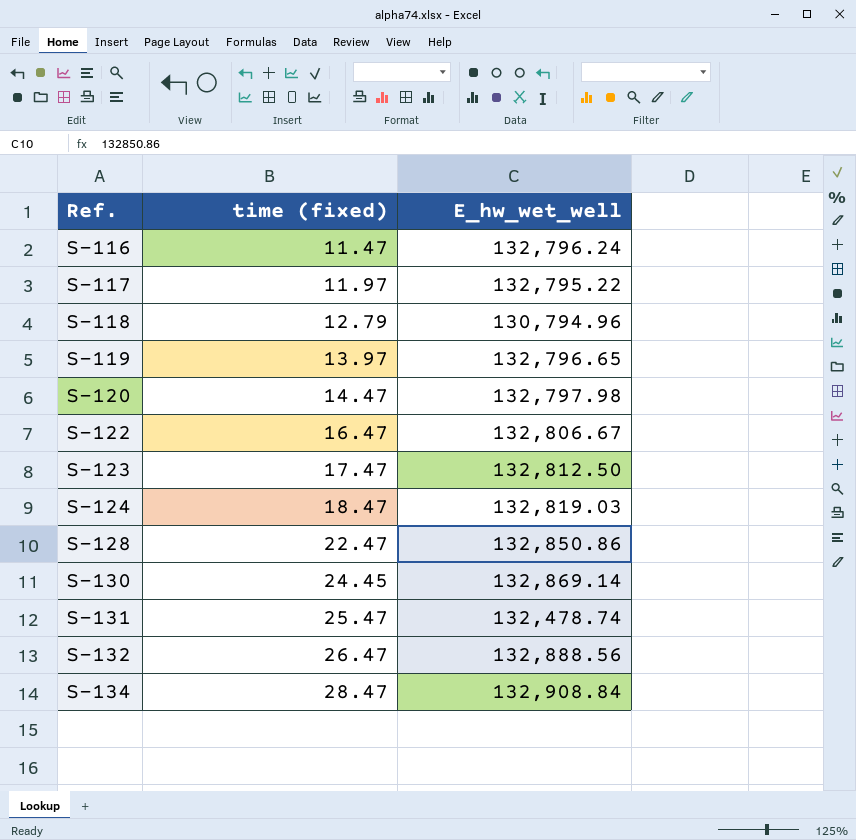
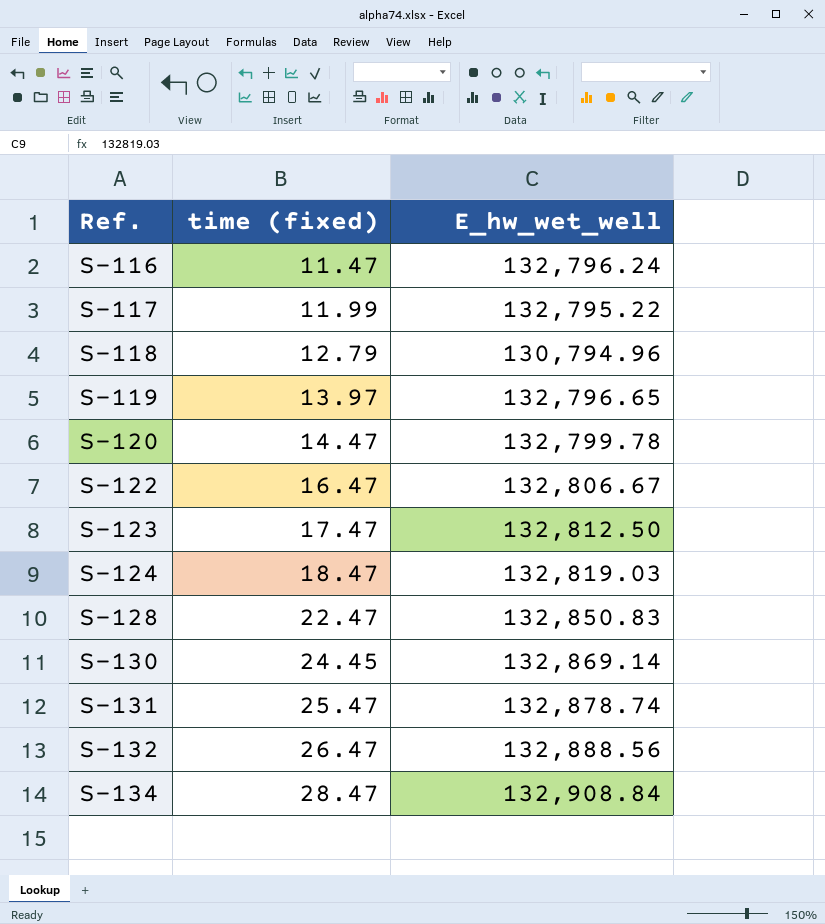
S-117 | time (fixed): 11.97 -> 11.99
S-120 | E_hw_wet_well: 132,797.98 -> 132,799.78
S-128 | E_hw_wet_well: 132,850.86 -> 132,850.83
S-131 | E_hw_wet_well: 132,478.74 -> 132,878.74

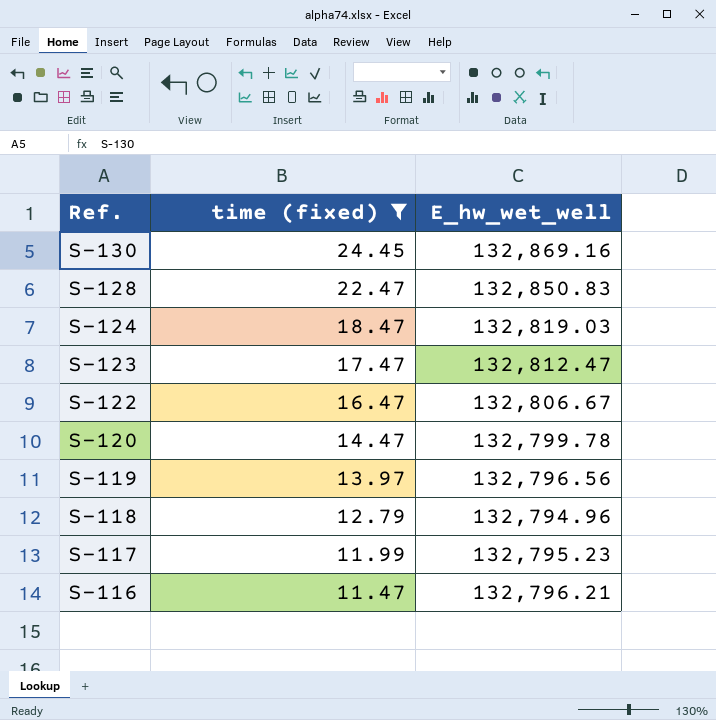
filter: none -> time (fixed) <= 24.45
row order: Ref. ascending -> Ref. descending
S-130 | E_hw_wet_well: 132,869.14 -> 132,869.16
S-123 | E_hw_wet_well: 132,812.50 -> 132,812.47
S-119 | E_hw_wet_well: 132,796.65 -> 132,796.56
S-118 | E_hw_wet_well: 130,794.96 -> 132,794.96
S-117 | E_hw_wet_well: 132,795.22 -> 132,795.23
S-116 | E_hw_wet_well: 132,796.24 -> 132,796.21

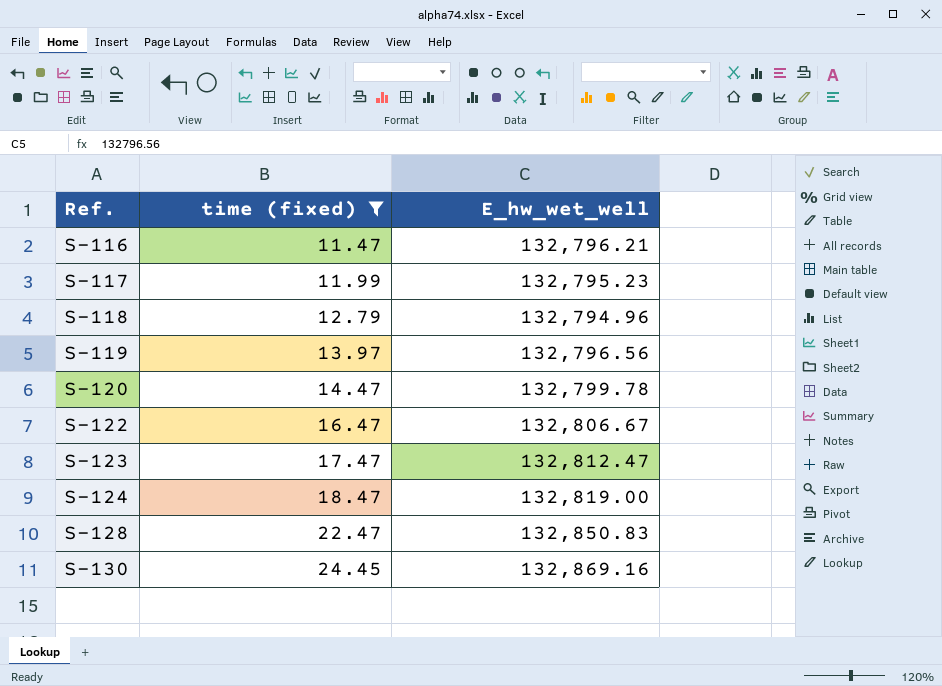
row order: Ref. descending -> Ref. ascending
S-124 | E_hw_wet_well: 132,819.03 -> 132,819.00

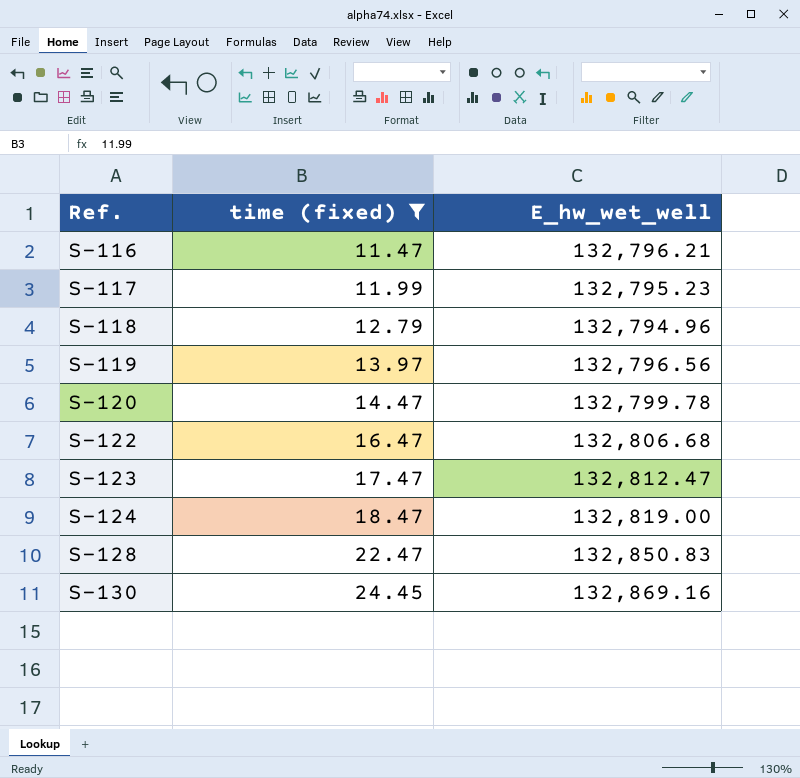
S-122 | E_hw_wet_well: 132,806.67 -> 132,806.68

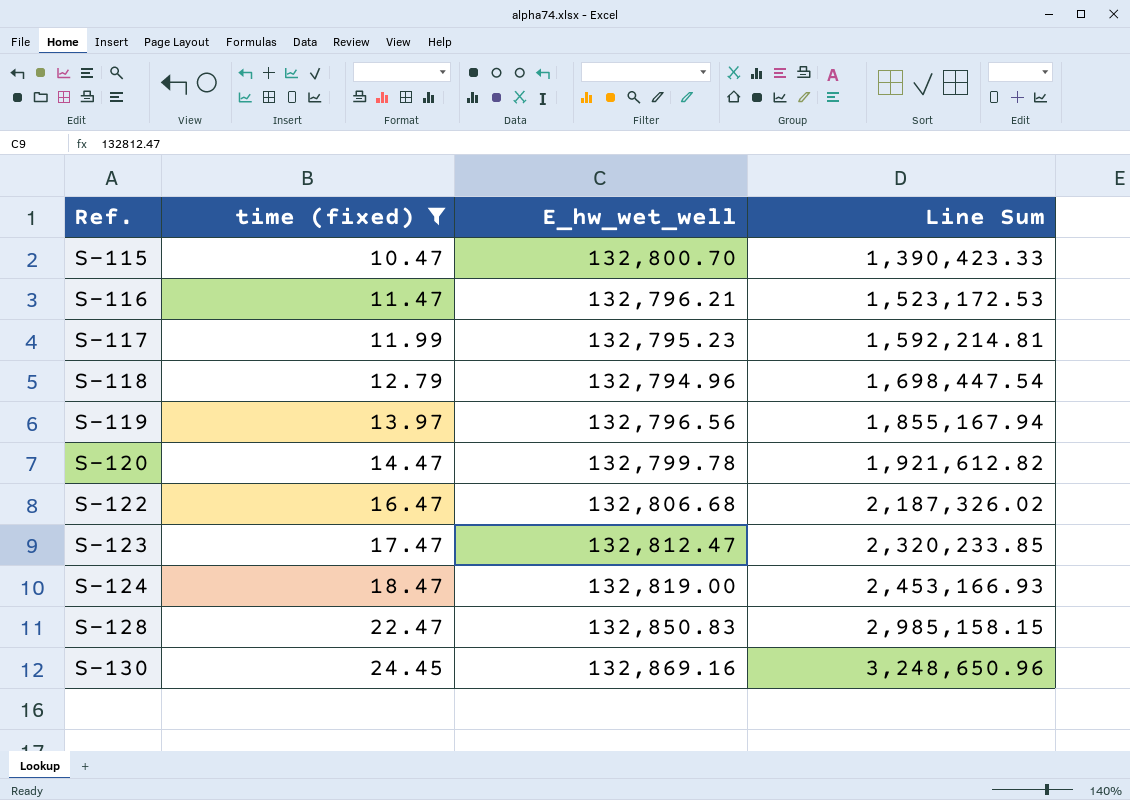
column Line Sum | formula: none -> [time (fixed)] * [E_hw_wet_well]
row S-115: none -> 10.47 | 132,800.70 | 1,390,423.33

